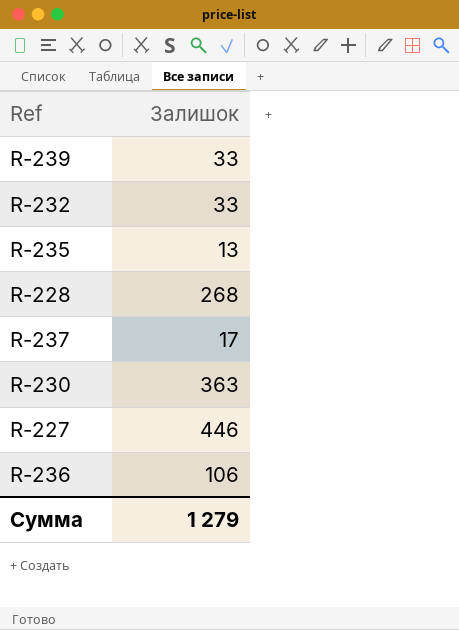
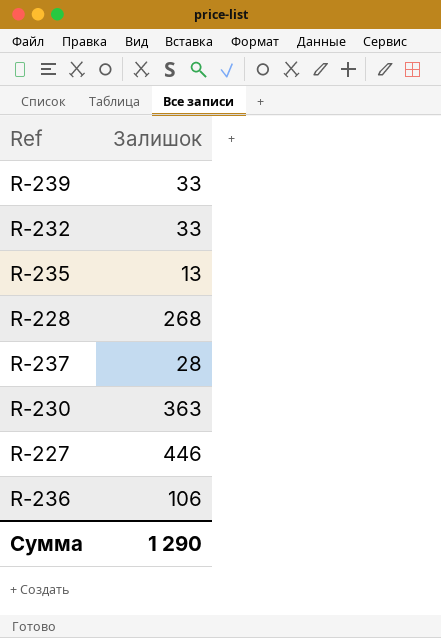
R-237 | Залишок: 17 -> 28
Сумма | Залишок: 1 279 -> 1 290

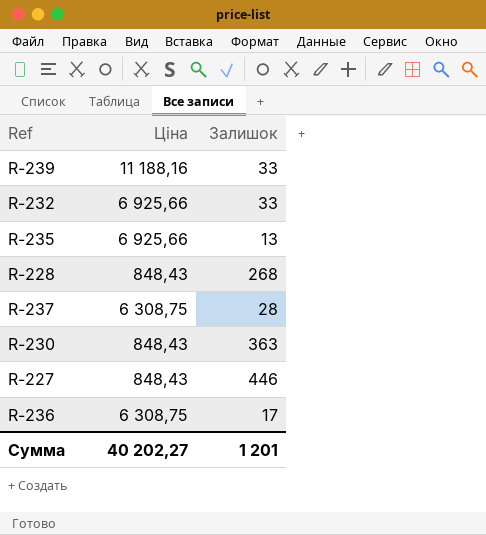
column Ціна | position: none -> 2
R-236 | Залишок: 106 -> 17
Сумма | Залишок: 1 290 -> 1 201

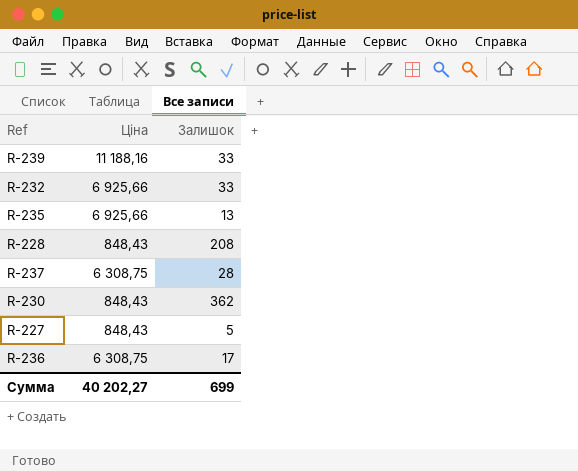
R-228 | Залишок: 268 -> 208
R-230 | Залишок: 363 -> 362
R-227 | Залишок: 446 -> 5
Сумма | Залишок: 1 201 -> 699

